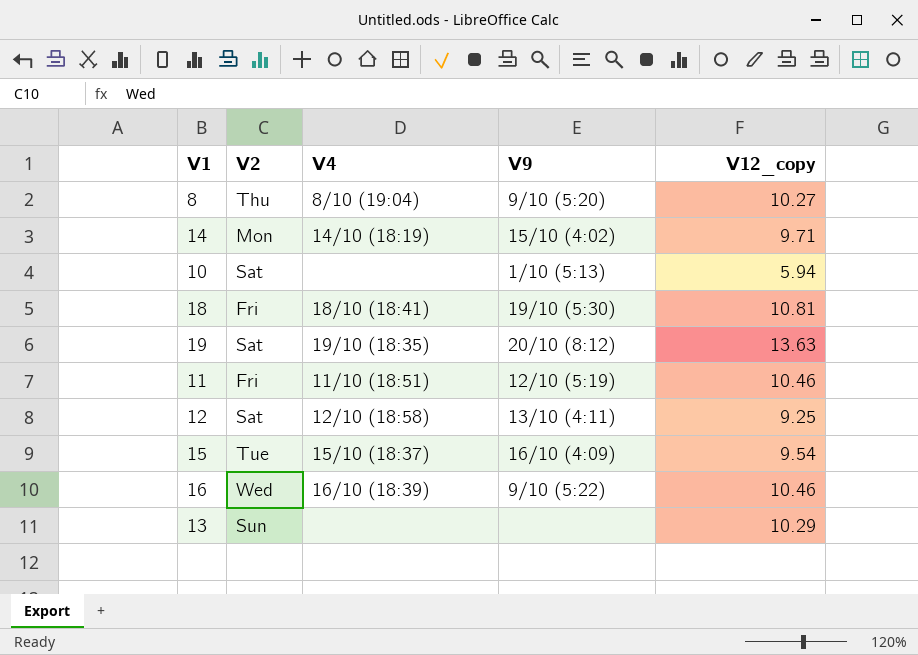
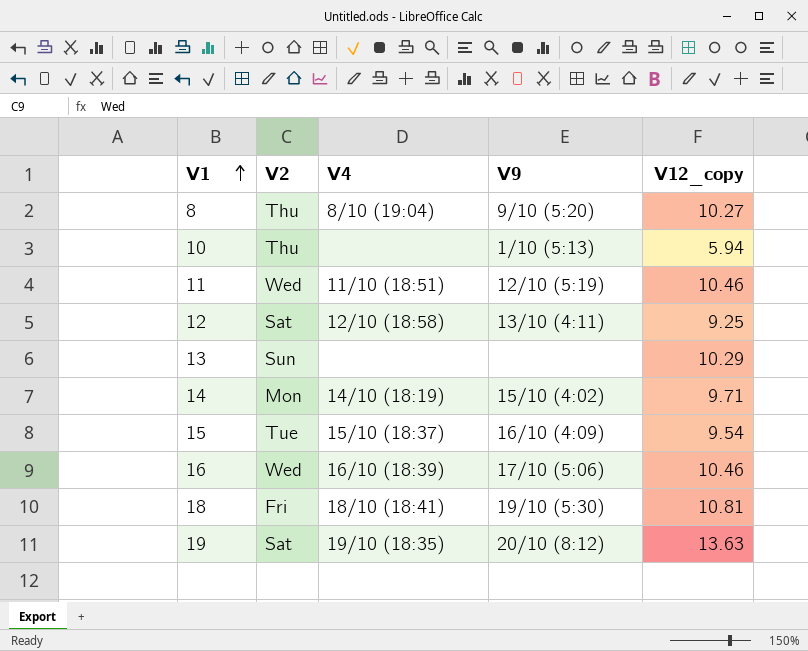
row order: none -> V1 ascending
10 | V2: Sat -> Thu
11 | V2: Fri -> Wed
16 | V9: 9/10 (5:22) -> 17/10 (5:06)

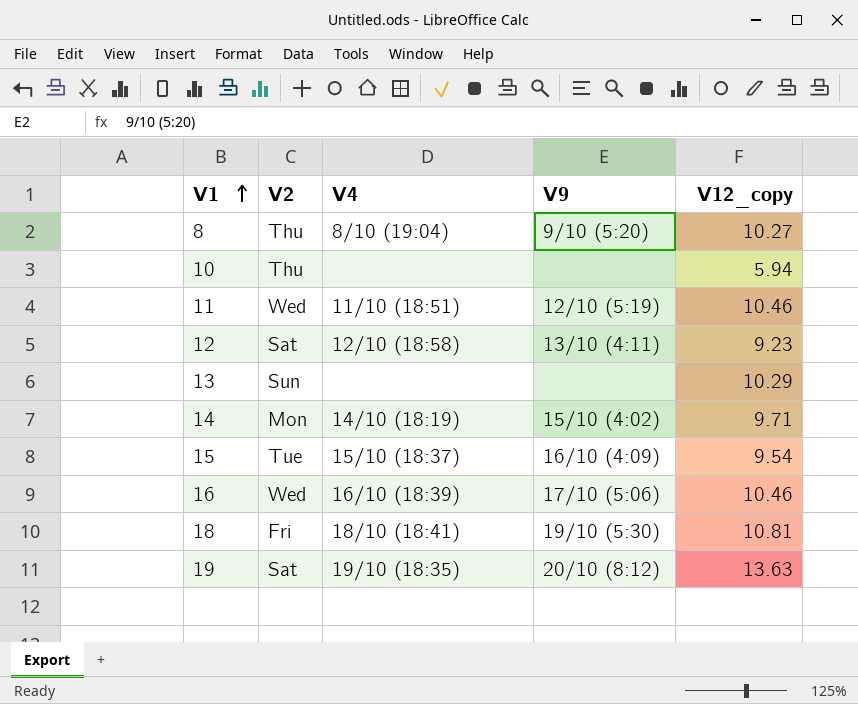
10 | V9: 1/10 (5:13) -> none
12 | V12_copy: 9.25 -> 9.23

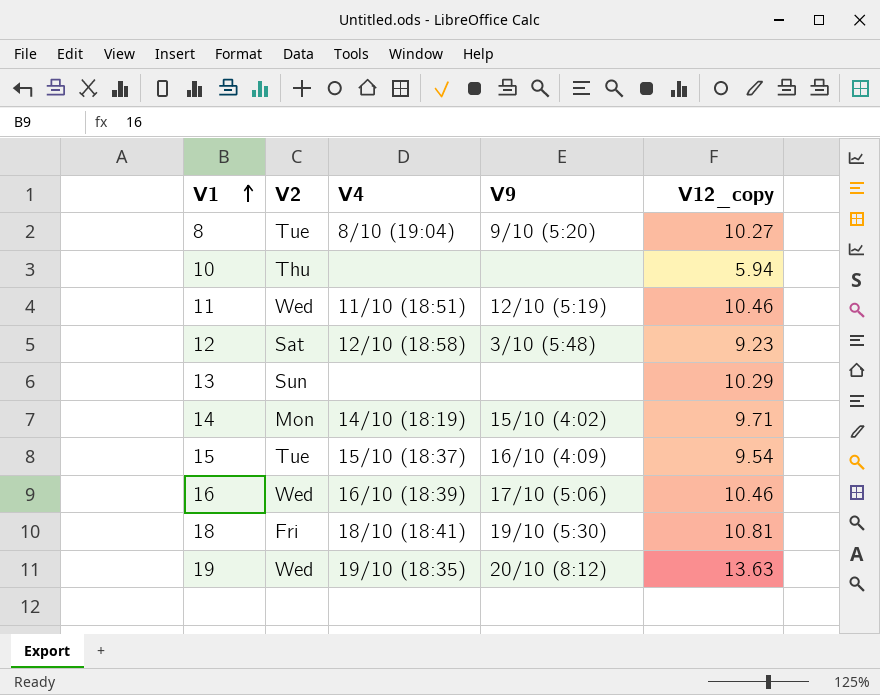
8 | V2: Thu -> Tue
12 | V9: 13/10 (4:11) -> 3/10 (5:48)
19 | V2: Sat -> Wed

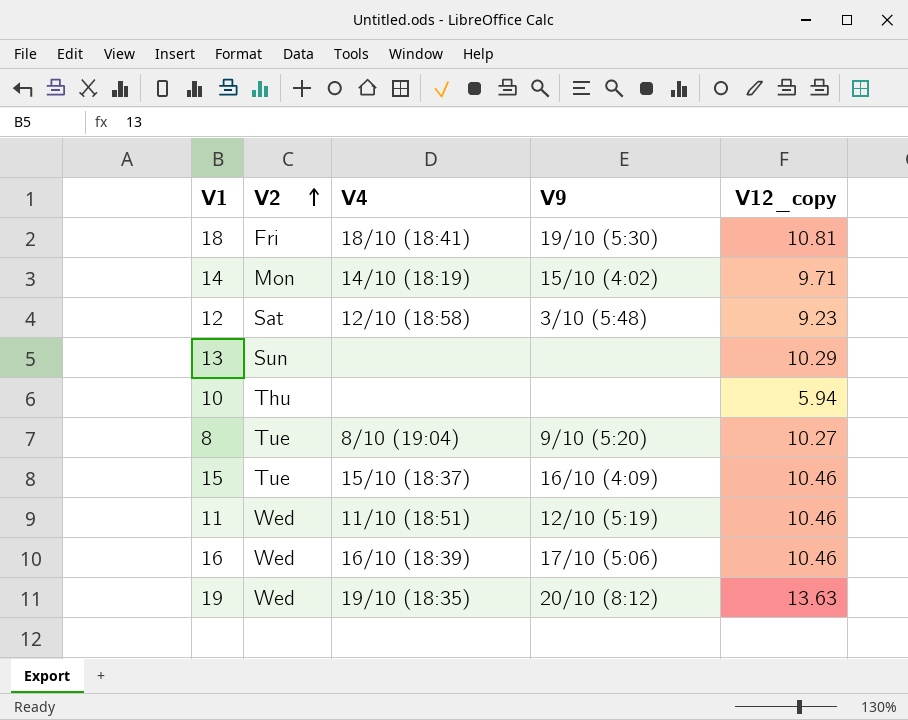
row order: V1 ascending -> V2 ascending
15 | V12_copy: 9.54 -> 10.46

